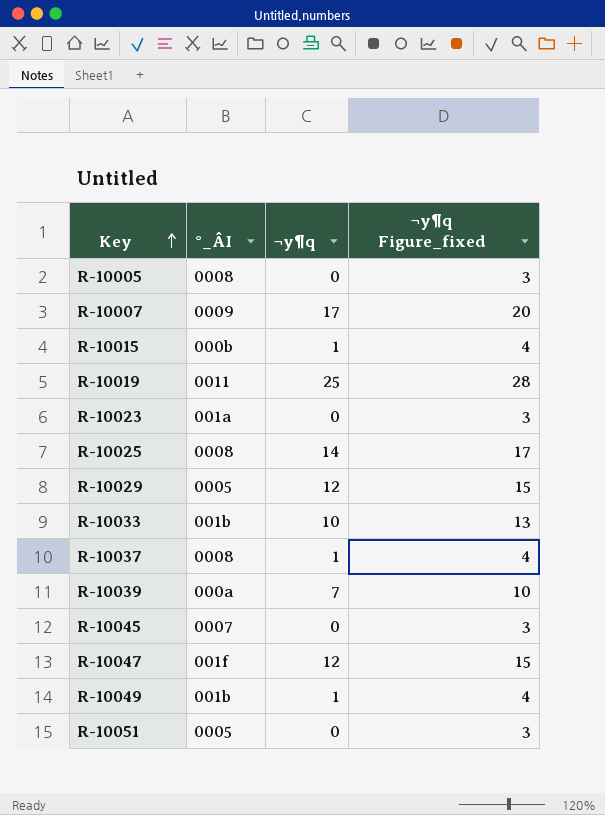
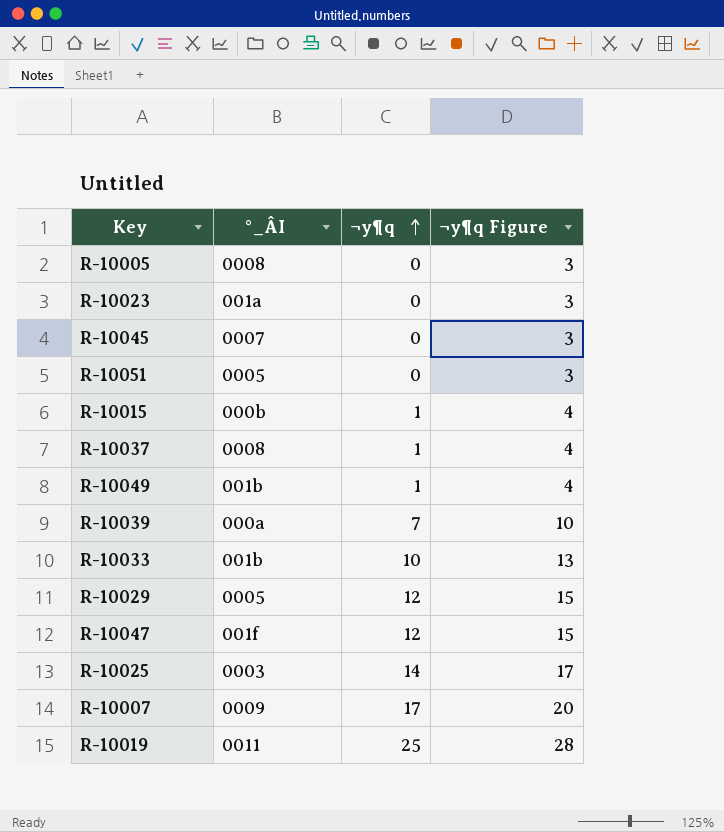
row order: Key ascending -> ¬y¶q ascending
column name: ¬y¶q Figure_fixed -> ¬y¶q Figure
R-10025 | °_ÂI: 0008 -> 0003

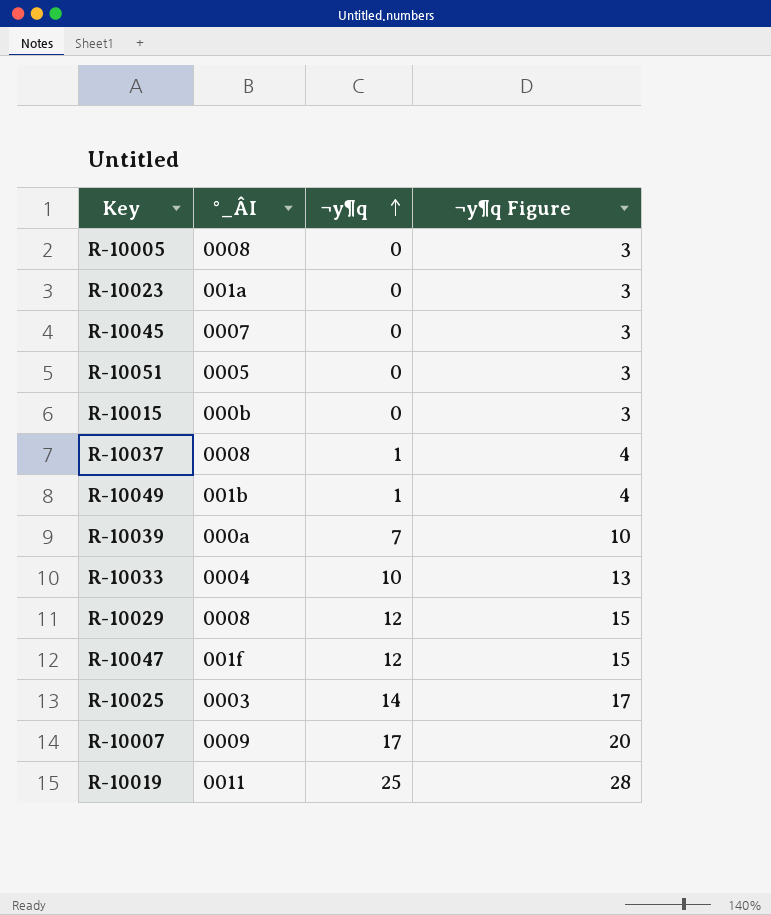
R-10015 | ¬y¶q: 1 -> 0
R-10015 | ¬y¶q Figure: 4 -> 3
R-10033 | °_ÂI: 001b -> 0004
R-10029 | °_ÂI: 0005 -> 0008

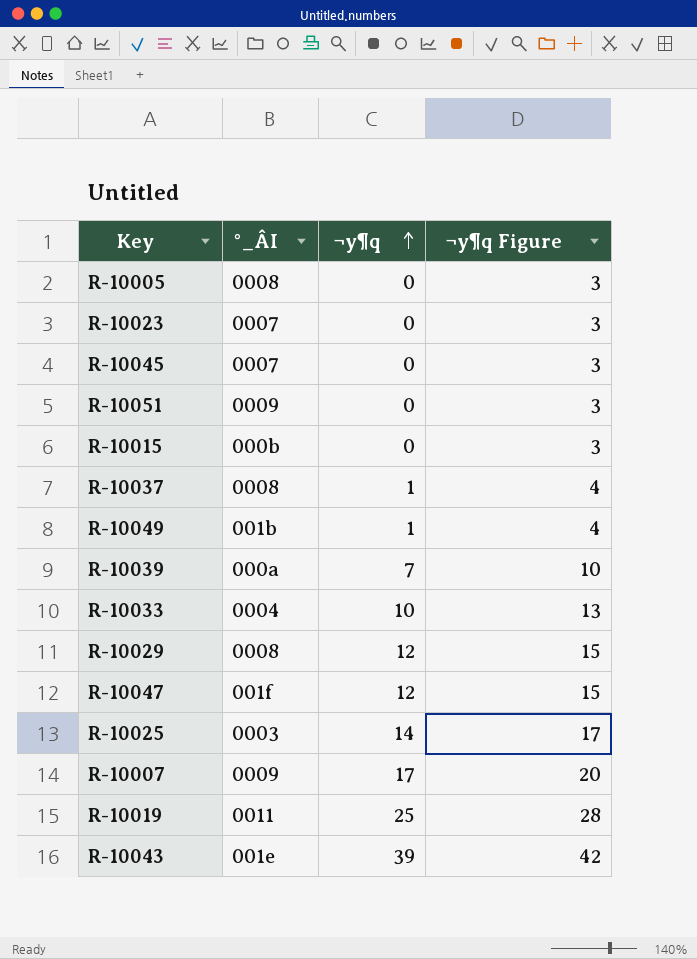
R-10023 | °_ÂI: 001a -> 0007
R-10051 | °_ÂI: 0005 -> 0009
row R-10043: none -> 001e | 39 | 42

